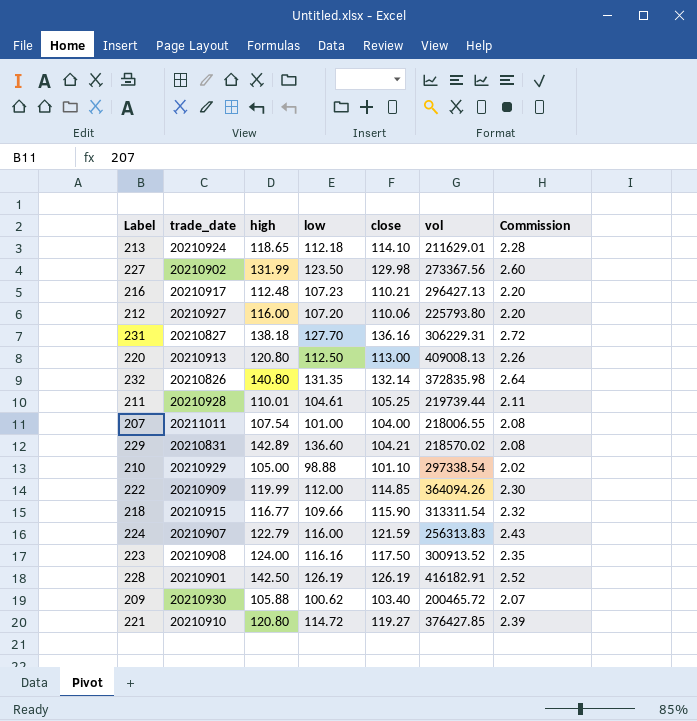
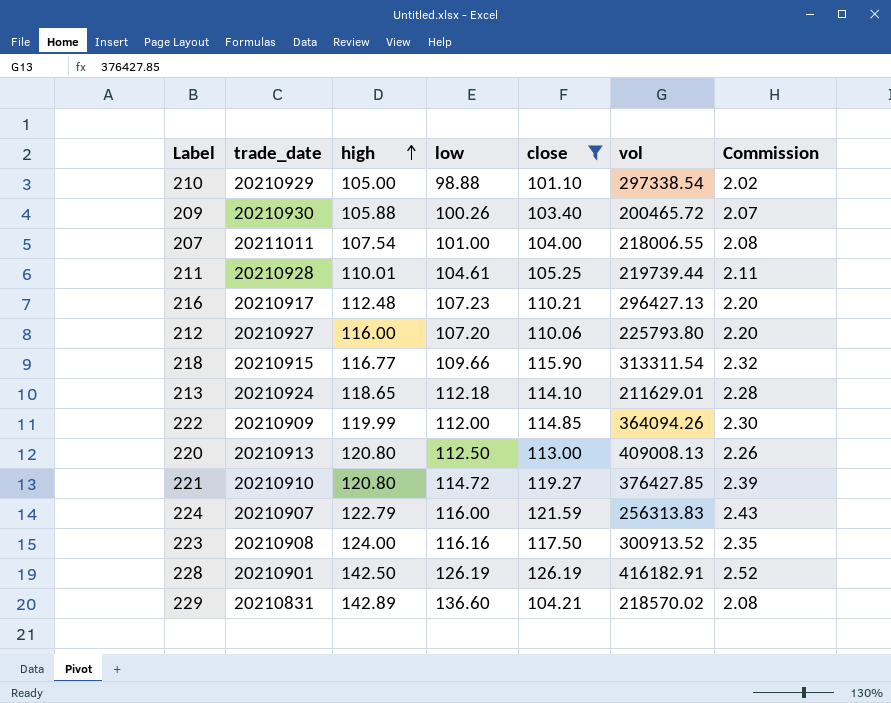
filter: none -> close <= 126.19
row order: none -> high ascending
209 | low: 100.62 -> 100.26

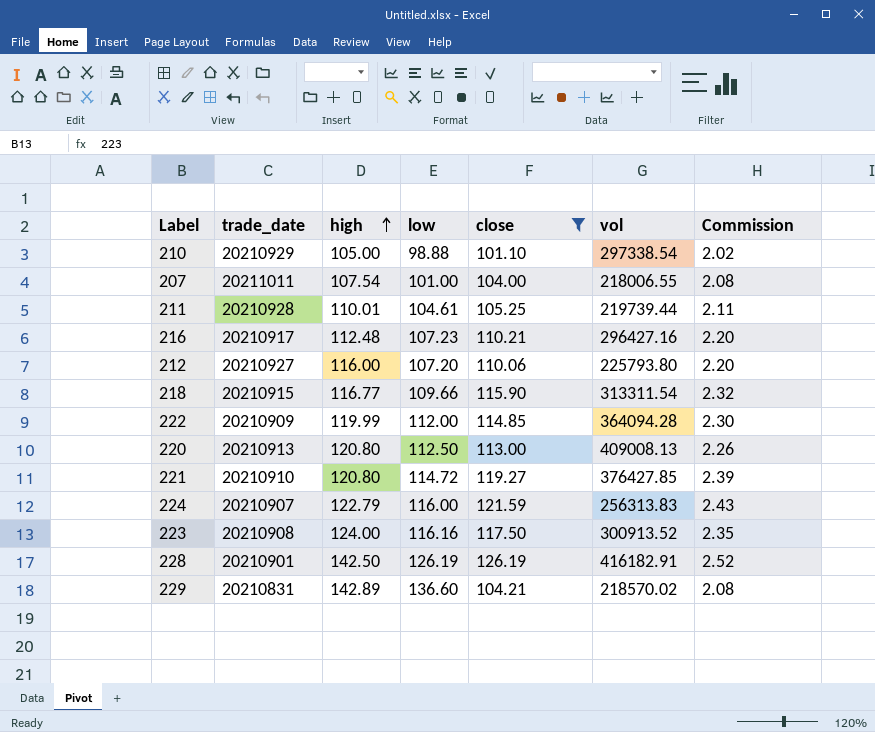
row 209: 20210930 | 105.88 | 100.26 | 103.40 | 200465.72 | 2.07 -> none
row 213: 20210924 | 118.65 | 112.18 | 114.10 | 211629.01 | 2.28 -> none
216 | vol: 296427.13 -> 296427.16
222 | vol: 364094.26 -> 364094.28

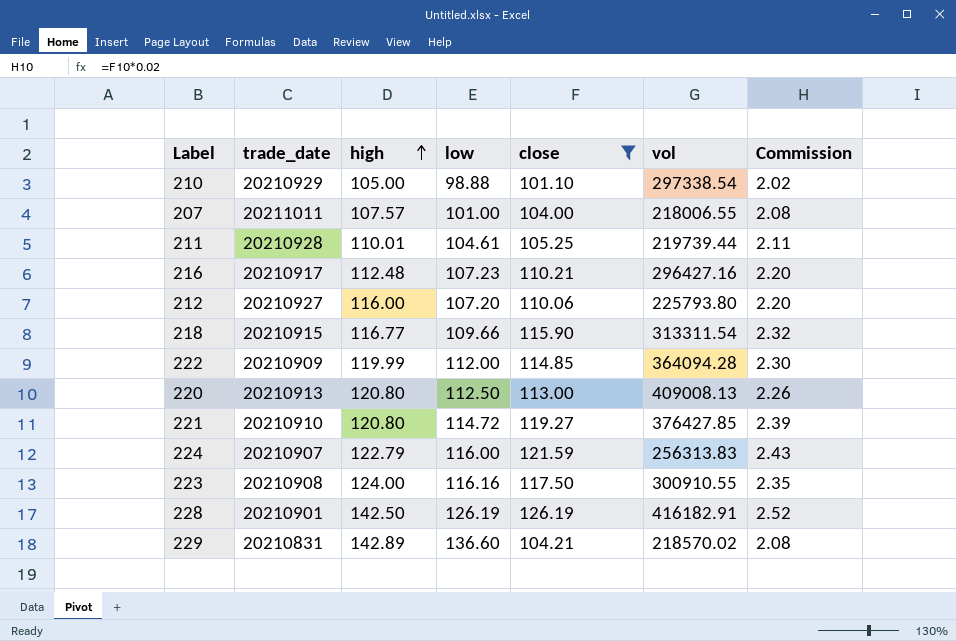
207 | high: 107.54 -> 107.57
223 | vol: 300913.52 -> 300910.55

